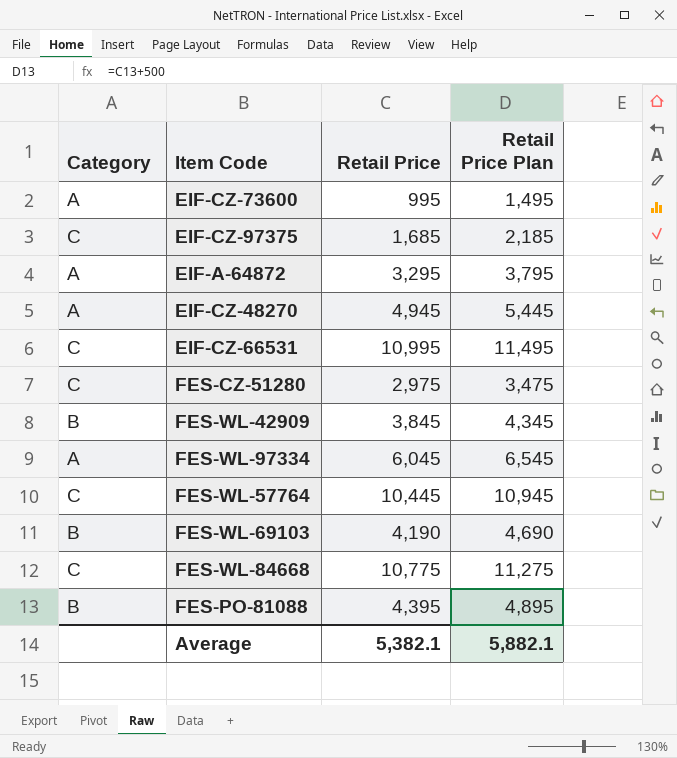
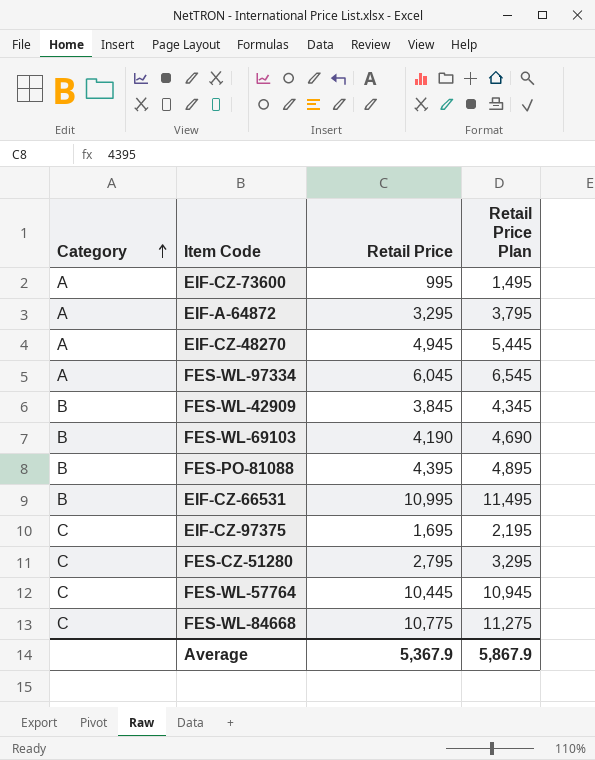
row order: none -> Category ascending
EIF-CZ-66531 | Category: C -> B
EIF-CZ-97375 | Retail Price: 1,685 -> 1,695
EIF-CZ-97375 | Retail Price Plan: 2,185 -> 2,195
FES-CZ-51280 | Retail Price: 2,975 -> 2,795
FES-CZ-51280 | Retail Price Plan: 3,475 -> 3,295
Average | Retail Price: 5,382.1 -> 5,367.9
Average | Retail Price Plan: 5,882.1 -> 5,867.9

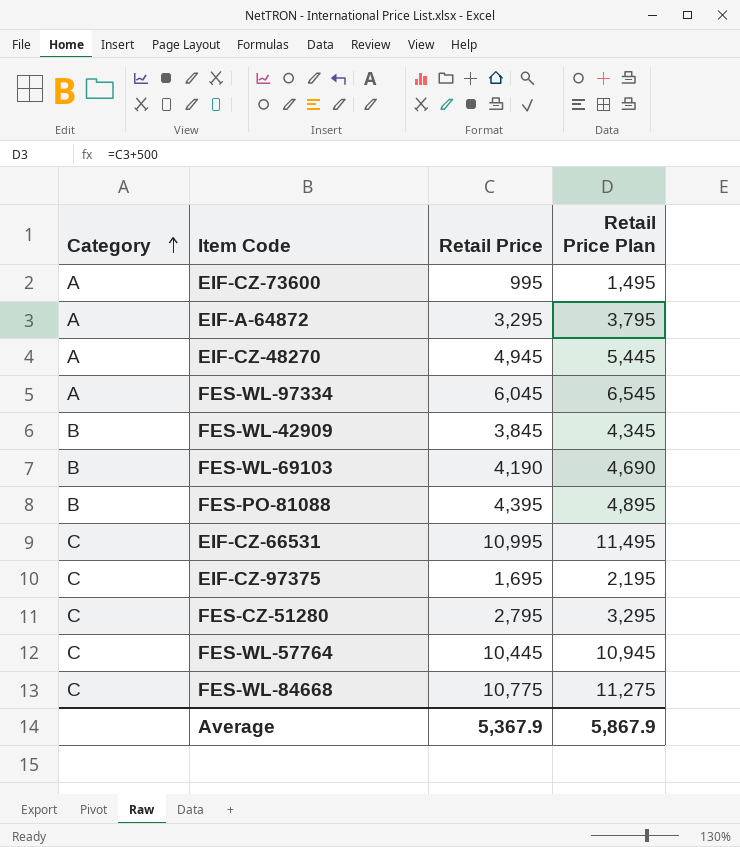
EIF-CZ-66531 | Category: B -> C

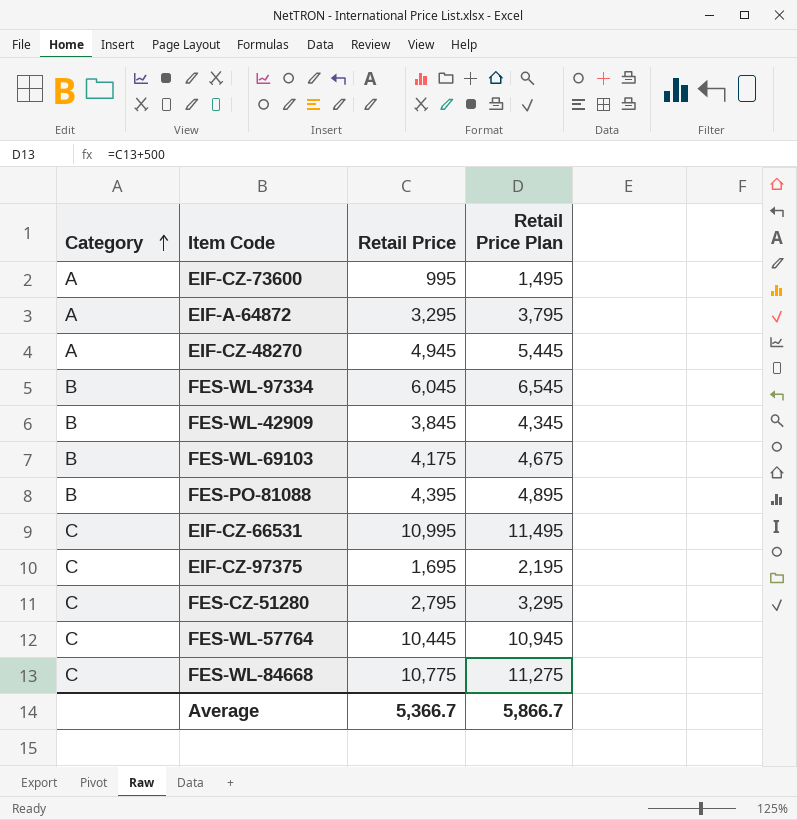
FES-WL-97334 | Category: A -> B
FES-WL-69103 | Retail Price: 4,190 -> 4,175
FES-WL-69103 | Retail Price Plan: 4,690 -> 4,675
Average | Retail Price: 5,367.9 -> 5,366.7
Average | Retail Price Plan: 5,867.9 -> 5,866.7

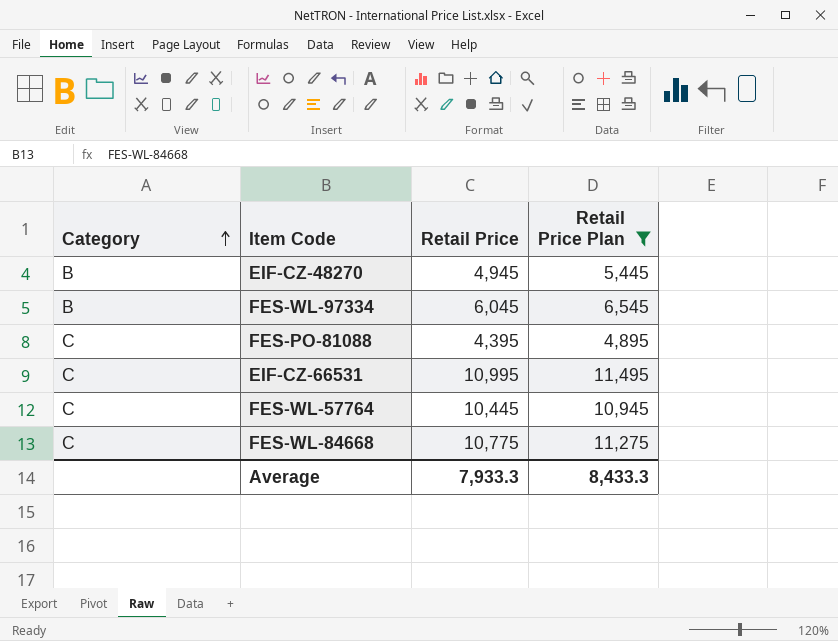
filter: none -> Retail Price Plan >= 4,895
EIF-CZ-48270 | Category: A -> B
FES-PO-81088 | Category: B -> C
Average | Retail Price: 5,366.7 -> 7,933.3
Average | Retail Price Plan: 5,866.7 -> 8,433.3

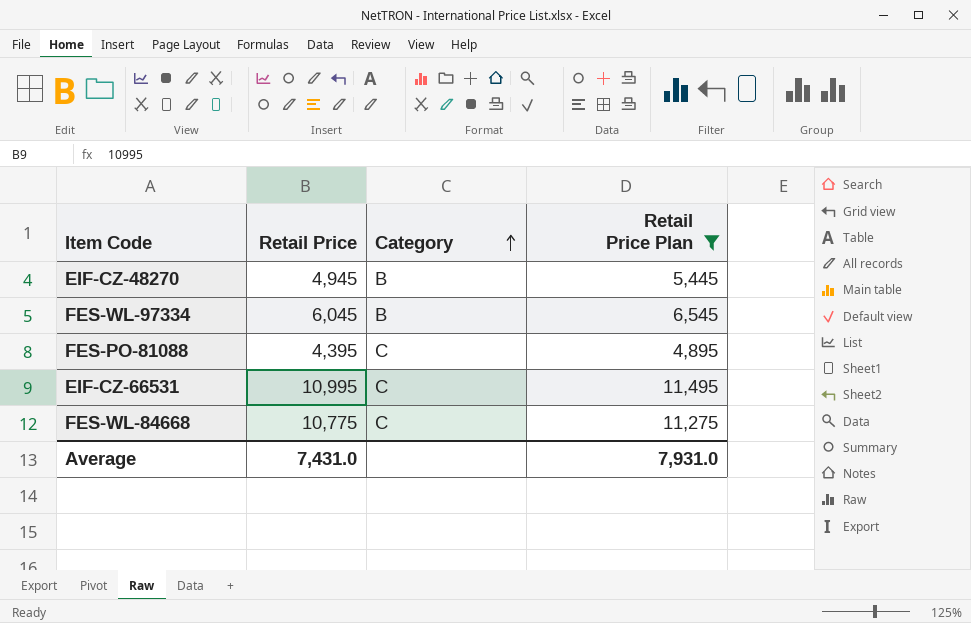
column Category | position: 1 -> 3
row FES-WL-57764: C | 10,445 | 10,945 -> none
Average | Retail Price: 7,933.3 -> 7,431.0
Average | Retail Price Plan: 8,433.3 -> 7,931.0

